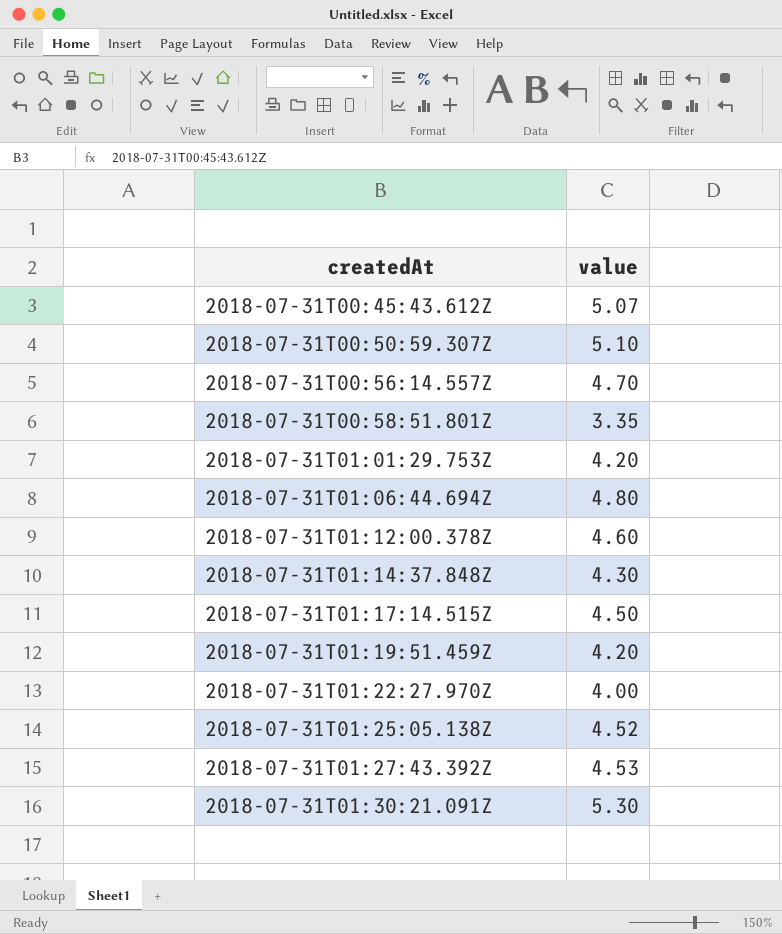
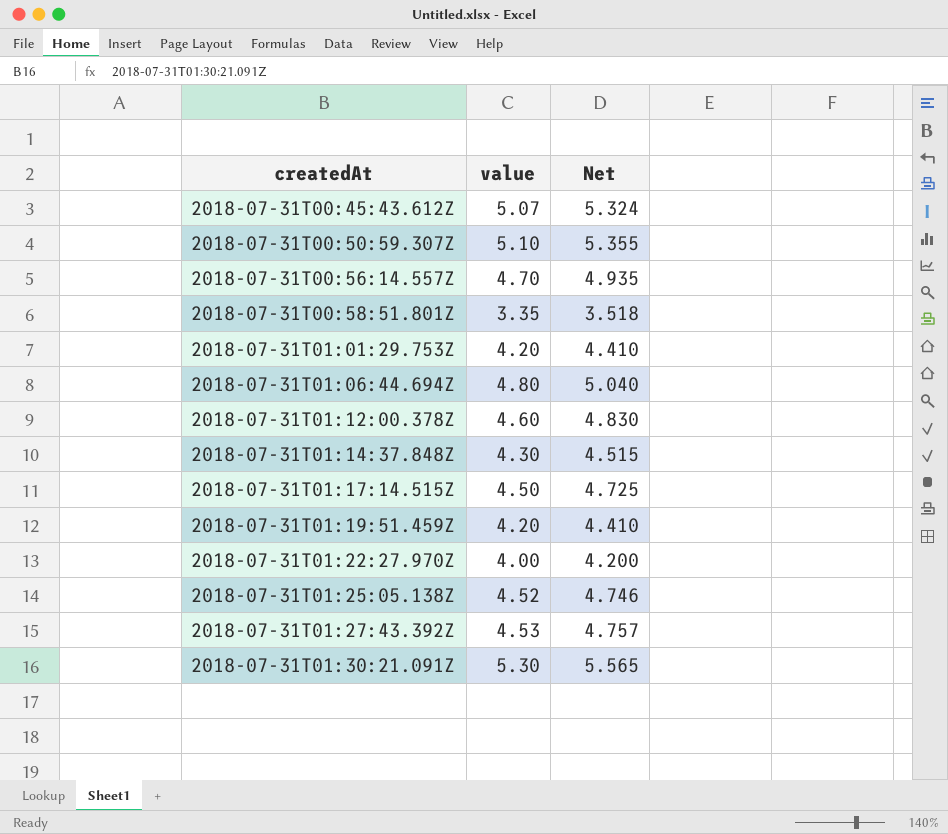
column Net | formula: none -> [value] * 1.05

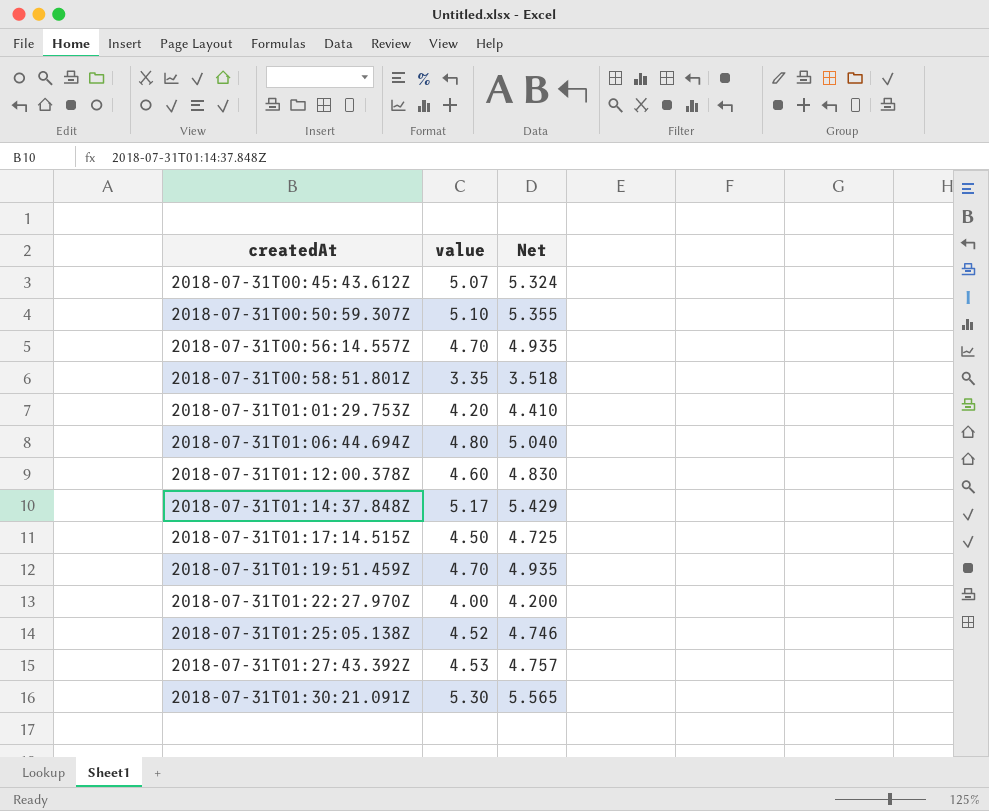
2018-07-31T01:14:37.848Z | value: 4.30 -> 5.17
2018-07-31T01:14:37.848Z | Net: 4.515 -> 5.429
2018-07-31T01:19:51.459Z | value: 4.20 -> 4.70
2018-07-31T01:19:51.459Z | Net: 4.410 -> 4.935

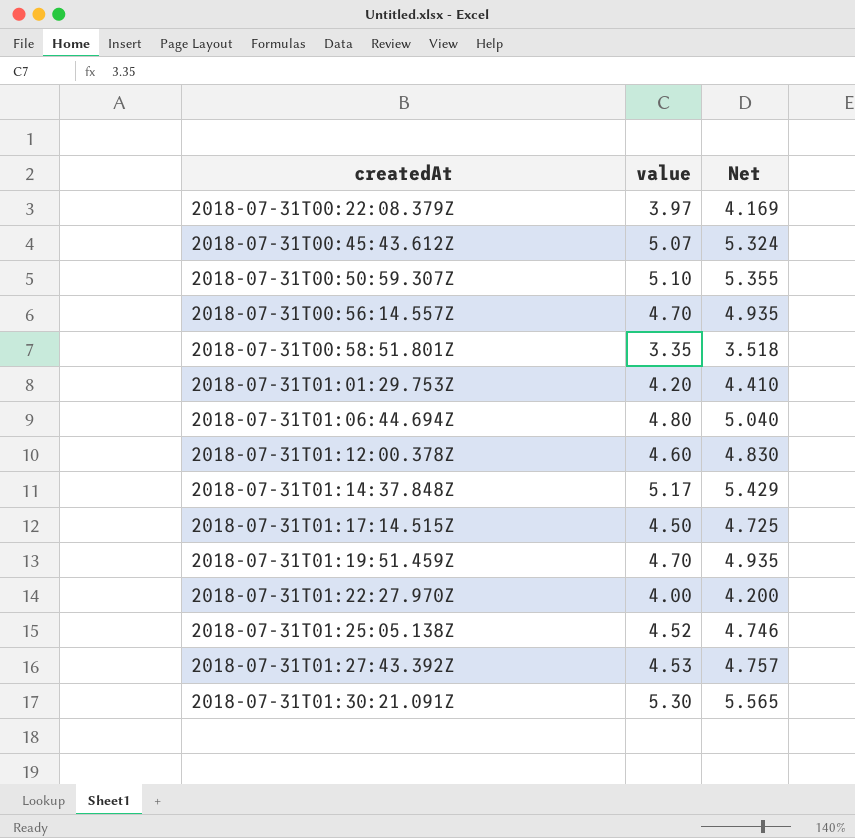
row 2018-07-31T00:22:08.379Z: none -> 3.97 | 4.169

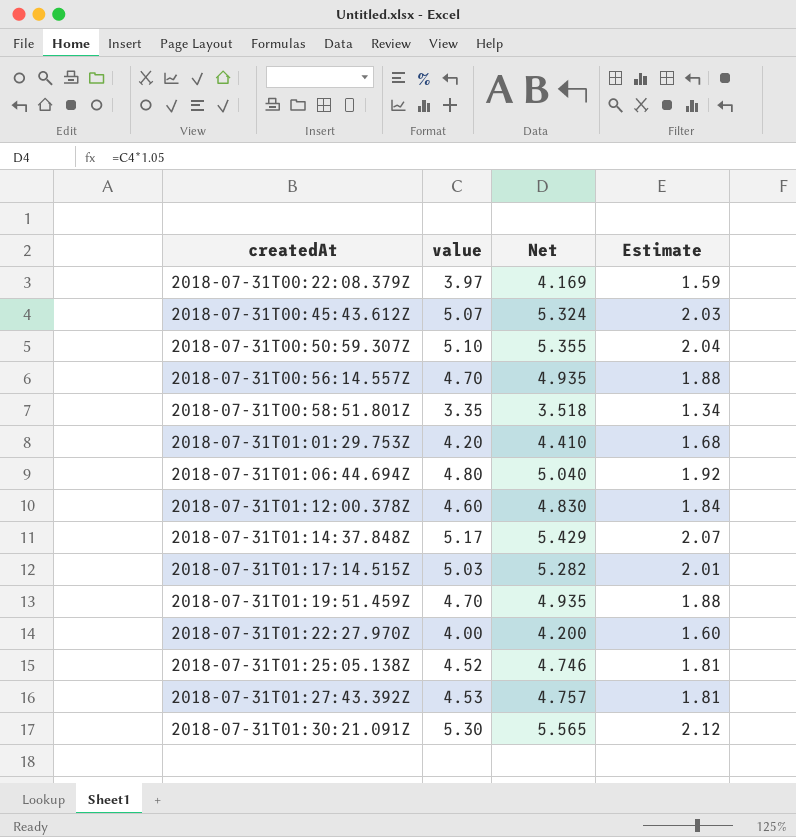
column Estimate | formula: none -> [value] * 0.4
2018-07-31T01:17:14.515Z | value: 4.50 -> 5.03
2018-07-31T01:17:14.515Z | Net: 4.725 -> 5.282

